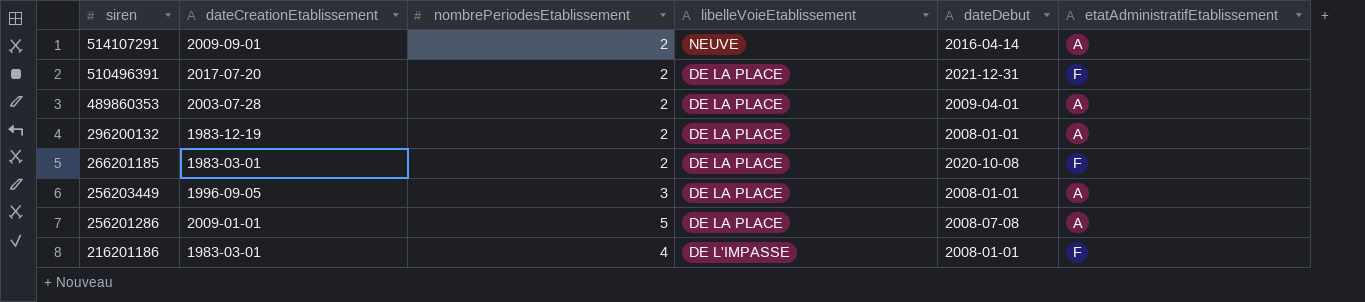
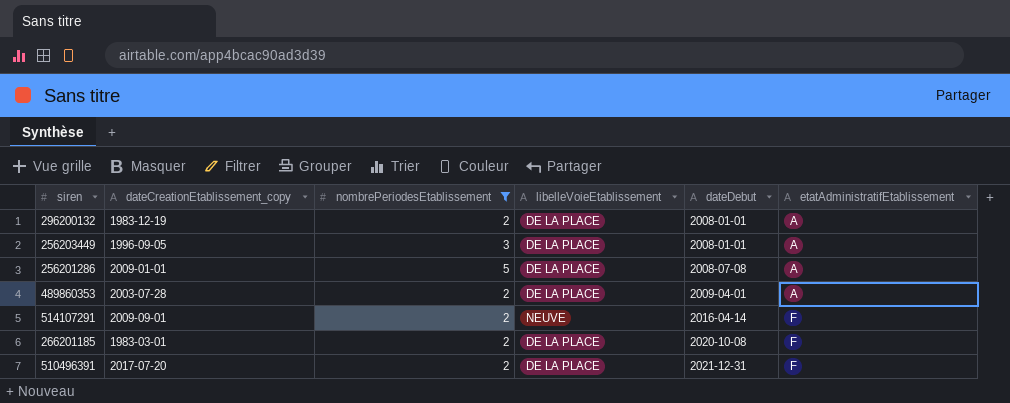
filter: none -> nombrePeriodesEtablissement != 4
row order: siren descending -> dateDebut ascending
column name: dateCreationEtablissement -> dateCreationEtablissement_copy
514107291 | etatAdministratifEtablissement: A -> F

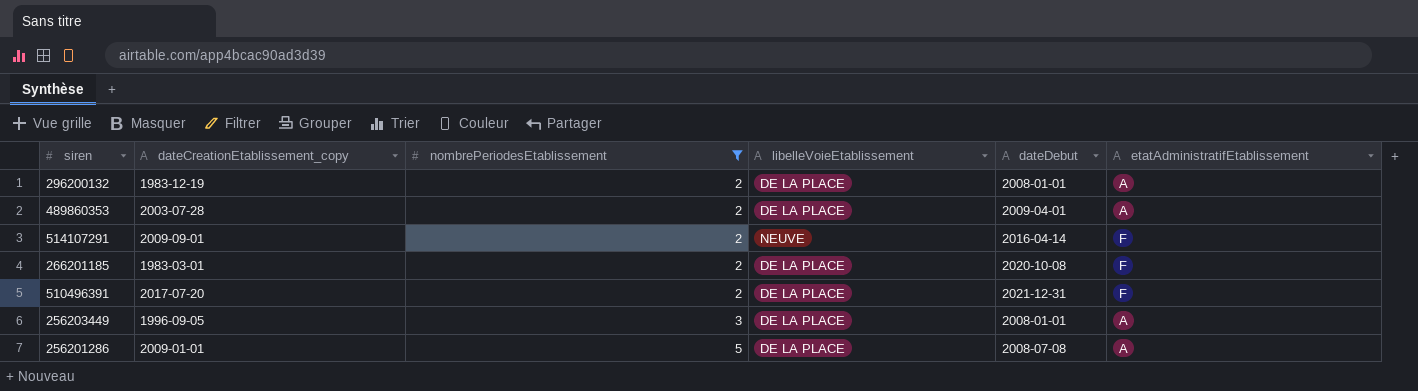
row order: dateDebut ascending -> nombrePeriodesEtablissement ascending

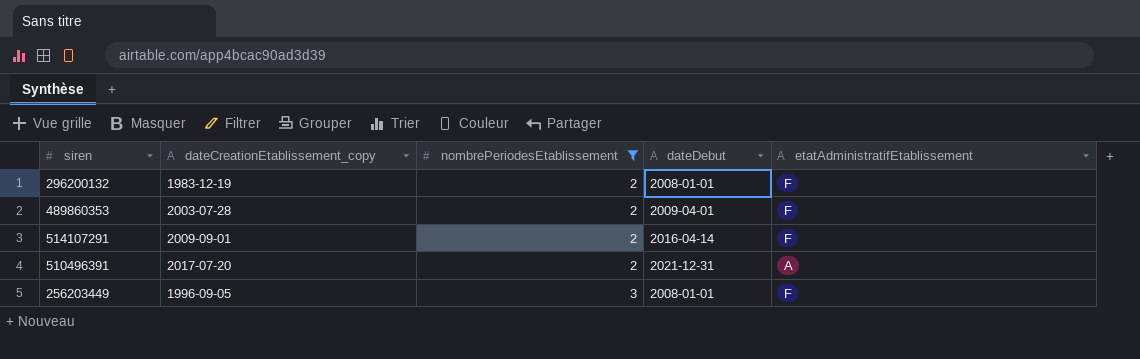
column libelleVoieEtablissement | position: 4 -> none
row 266201185: 1983-03-01 | 2 | DE LA PLACE | 2020-10-08 | F -> none
row 256201286: 2009-01-01 | 5 | DE LA PLACE | 2008-07-08 | A -> none
296200132 | etatAdministratifEtablissement: A -> F
489860353 | etatAdministratifEtablissement: A -> F
510496391 | etatAdministratifEtablissement: F -> A
256203449 | etatAdministratifEtablissement: A -> F

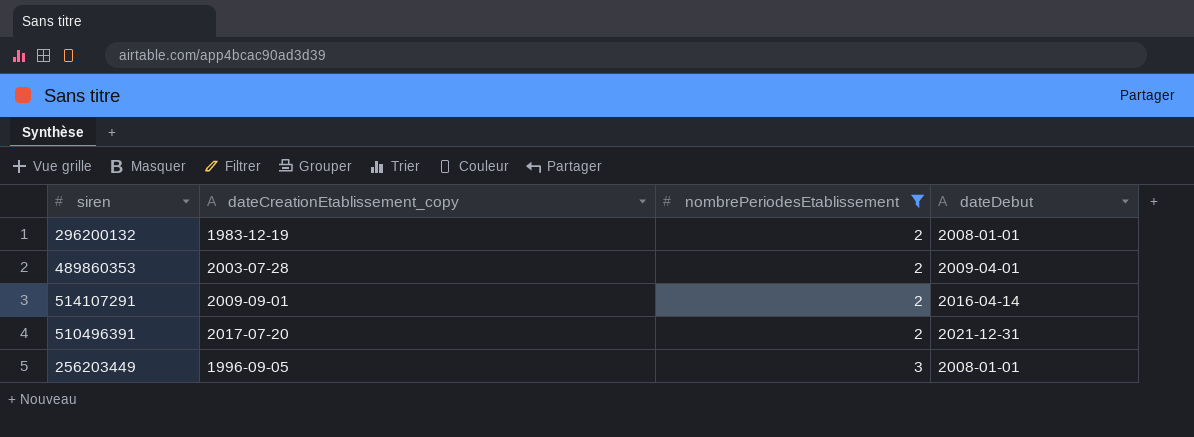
column etatAdministratifEtablissement | position: 5 -> none

